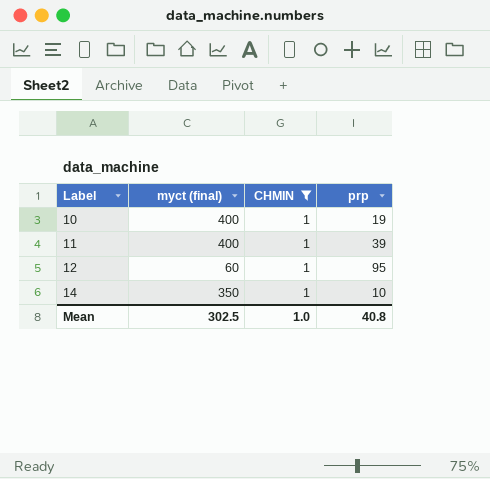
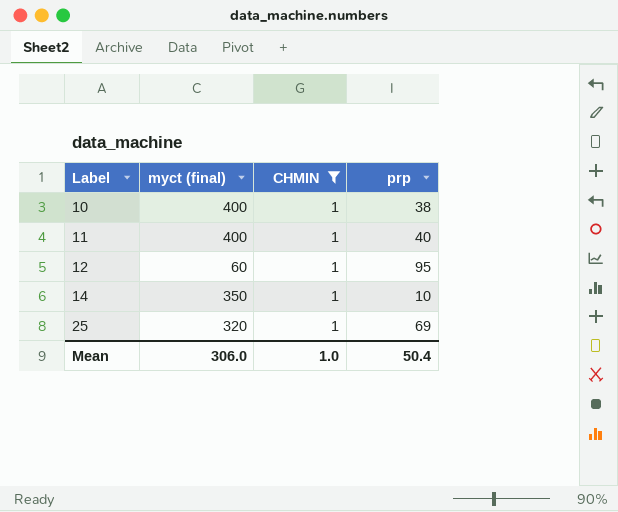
10 | prp: 19 -> 38
11 | prp: 39 -> 40
row 25: none -> 320 | 1 | 69
Mean | myct (final): 302.5 -> 306.0
Mean | prp: 40.8 -> 50.4

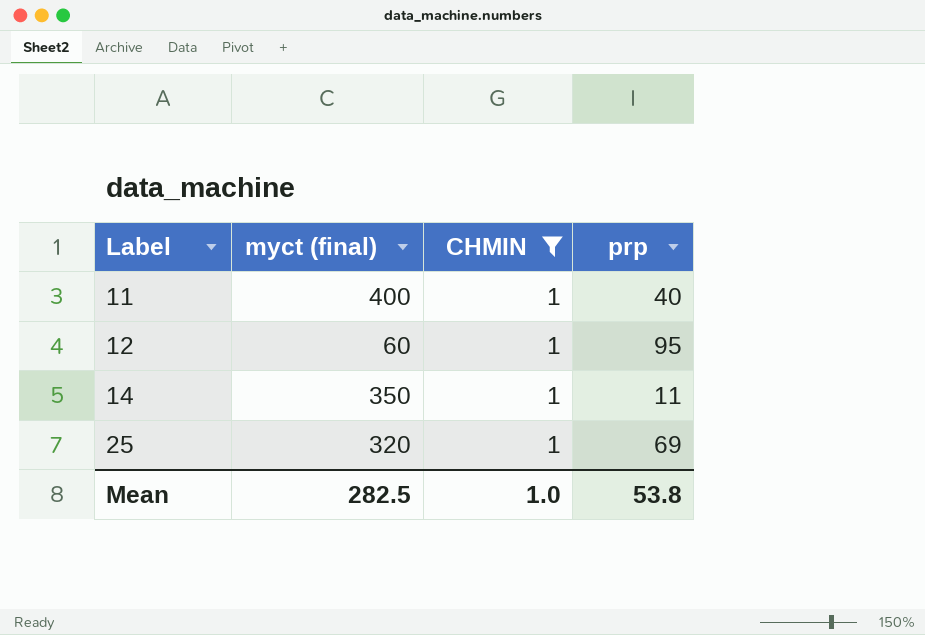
row 10: 400 | 1 | 38 -> none
14 | prp: 10 -> 11
Mean | myct (final): 306.0 -> 282.5
Mean | prp: 50.4 -> 53.8

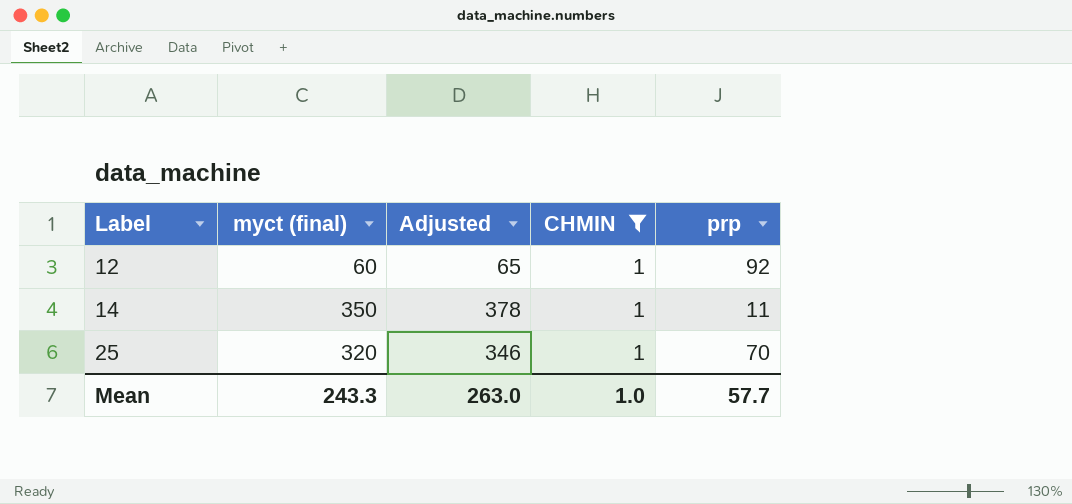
column Adjusted | formula: none -> [myct (final)] * 1.08
row 11: 400 | 1 | 40 -> none
12 | prp: 95 -> 92
25 | prp: 69 -> 70
Mean | myct (final): 282.5 -> 243.3
Mean | prp: 53.8 -> 57.7

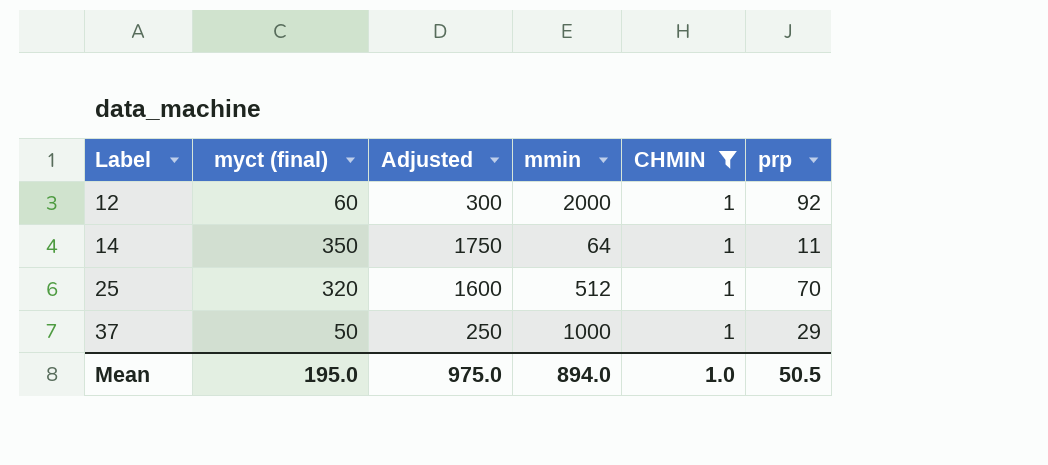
column Adjusted | formula: [myct (final)] * 1.08 -> [myct (final)] * 5
column mmin | position: none -> 4
row 37: none -> 50 | 250 | 1000 | 1 | 29
Mean | myct (final): 243.3 -> 195.0
Mean | Adjusted: 263.0 -> 975.0
Mean | prp: 57.7 -> 50.5

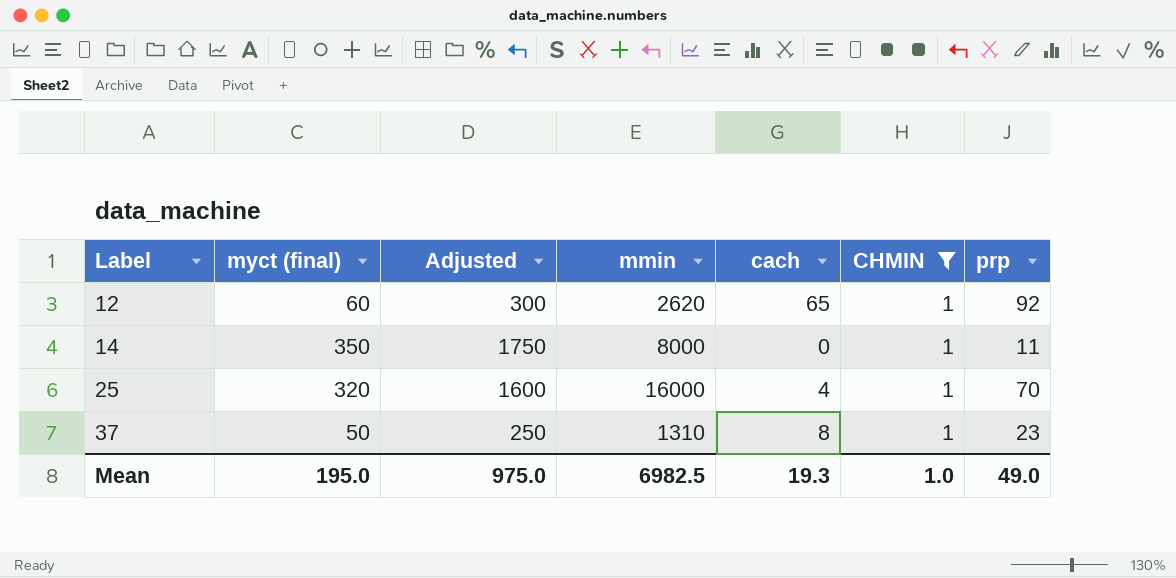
column cach | position: none -> 5
12 | mmin: 2000 -> 2620
14 | mmin: 64 -> 8000
25 | mmin: 512 -> 16000
37 | mmin: 1000 -> 1310
37 | prp: 29 -> 23
Mean | mmin: 894.0 -> 6982.5
Mean | prp: 50.5 -> 49.0

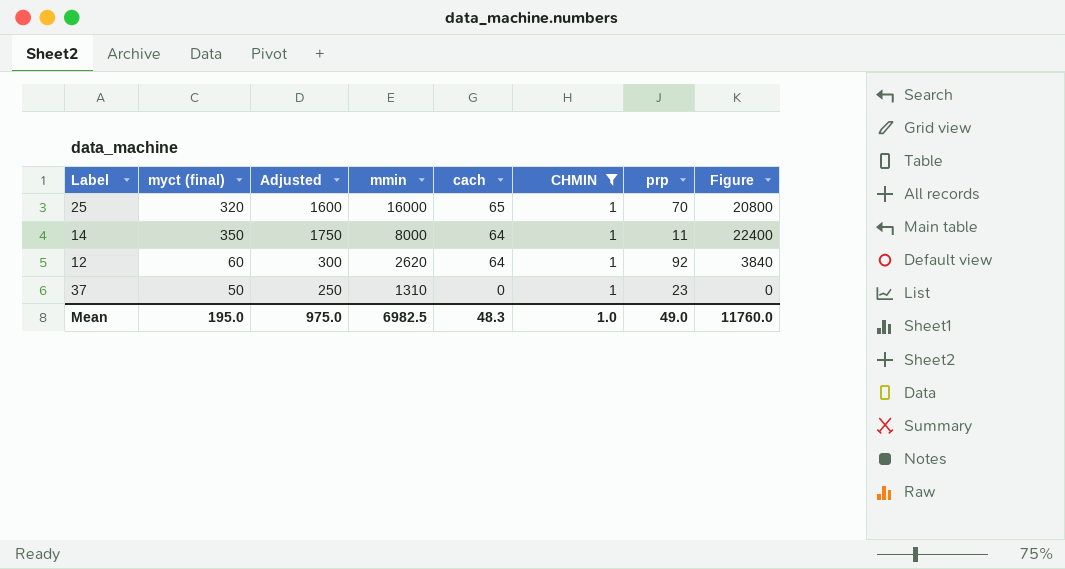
row order: Label ascending -> mmin descending
column Figure | formula: none -> [myct (final)] * [cach]
25 | cach: 4 -> 65
14 | cach: 0 -> 64
12 | cach: 65 -> 64
37 | cach: 8 -> 0
Mean | cach: 19.3 -> 48.3

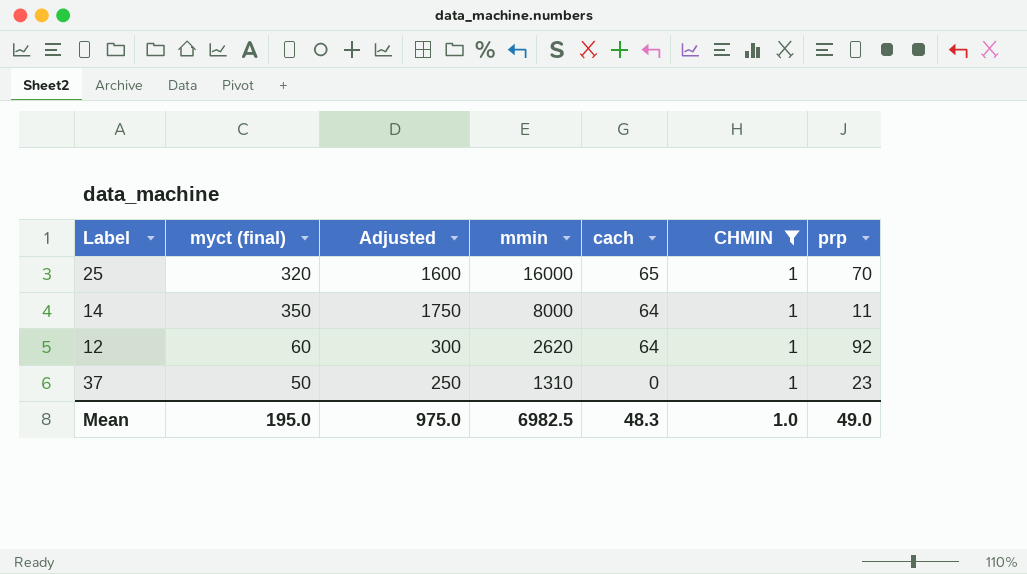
column Figure | formula: [myct (final)] * [cach] -> none

